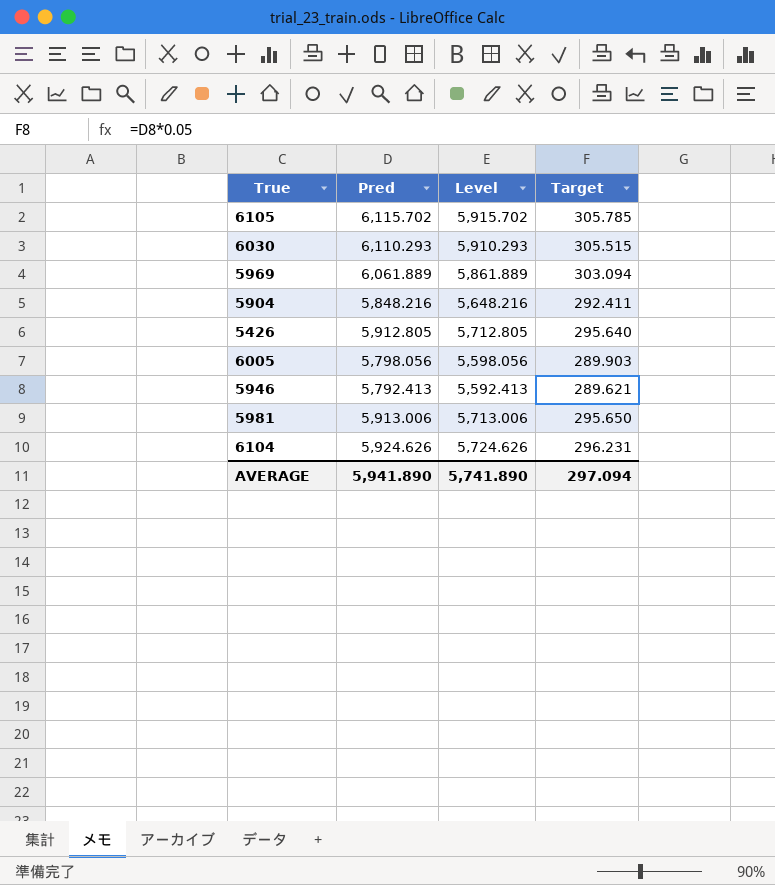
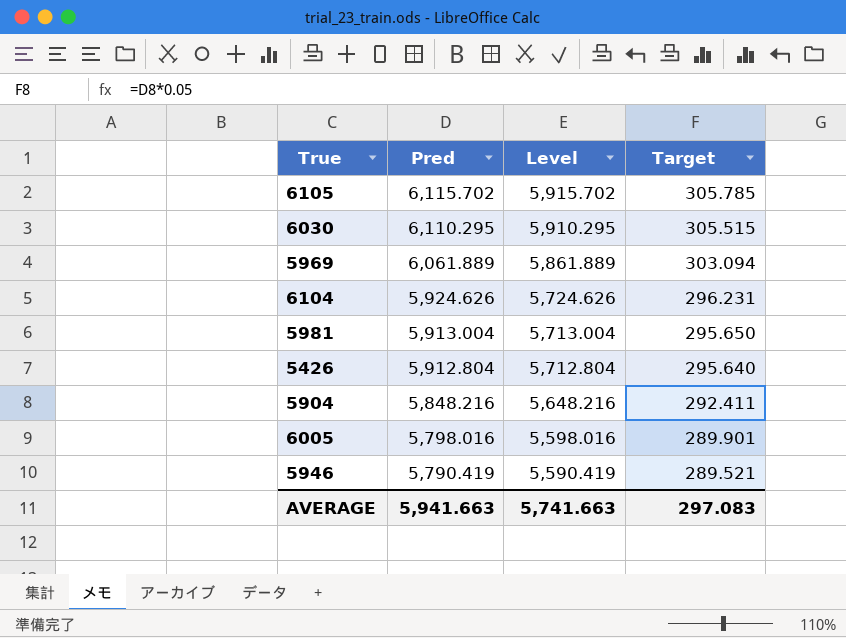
row order: none -> Pred descending
6030 | Pred: 6,110.293 -> 6,110.295
6030 | Level: 5,910.293 -> 5,910.295
5981 | Pred: 5,913.006 -> 5,913.004
5981 | Level: 5,713.006 -> 5,713.004
5426 | Pred: 5,912.805 -> 5,912.804
5426 | Level: 5,712.805 -> 5,712.804
6005 | Pred: 5,798.056 -> 5,798.016
6005 | Level: 5,598.056 -> 5,598.016
6005 | Target: 289.903 -> 289.901
5946 | Pred: 5,792.413 -> 5,790.419
5946 | Level: 5,592.413 -> 5,590.419
5946 | Target: 289.621 -> 289.521
AVERAGE | Pred: 5,941.890 -> 5,941.663
AVERAGE | Level: 5,741.890 -> 5,741.663
AVERAGE | Target: 297.094 -> 297.083

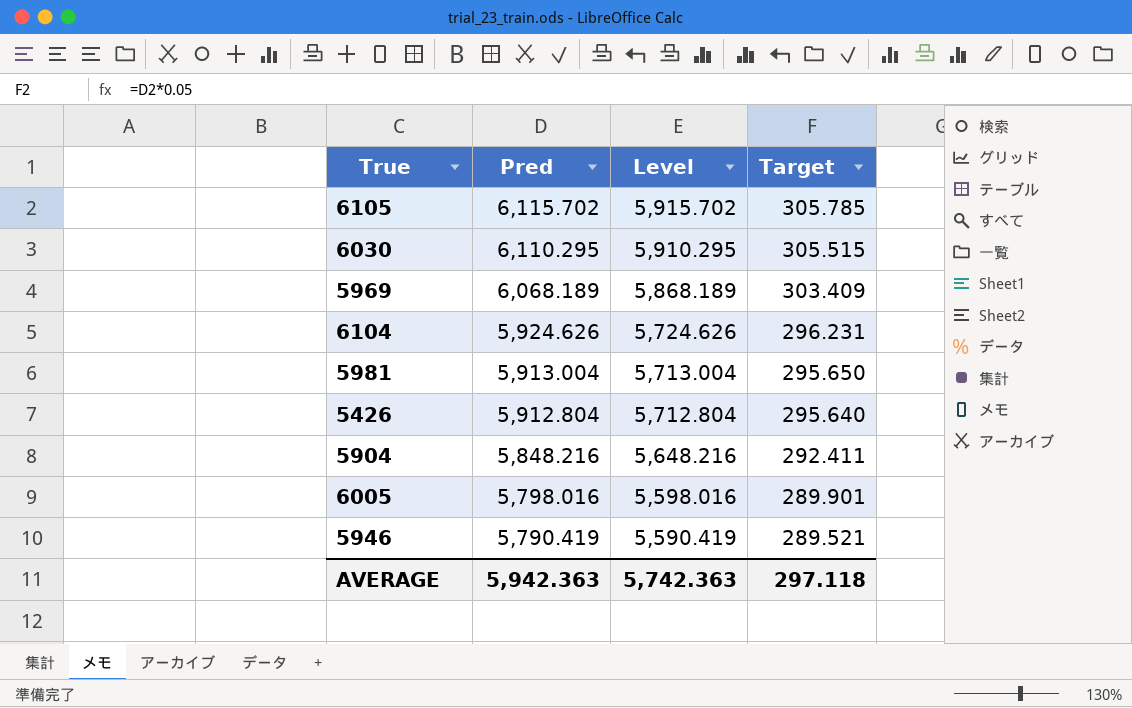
5969 | Pred: 6,061.889 -> 6,068.189
5969 | Level: 5,861.889 -> 5,868.189
5969 | Target: 303.094 -> 303.409
AVERAGE | Pred: 5,941.663 -> 5,942.363
AVERAGE | Level: 5,741.663 -> 5,742.363
AVERAGE | Target: 297.083 -> 297.118

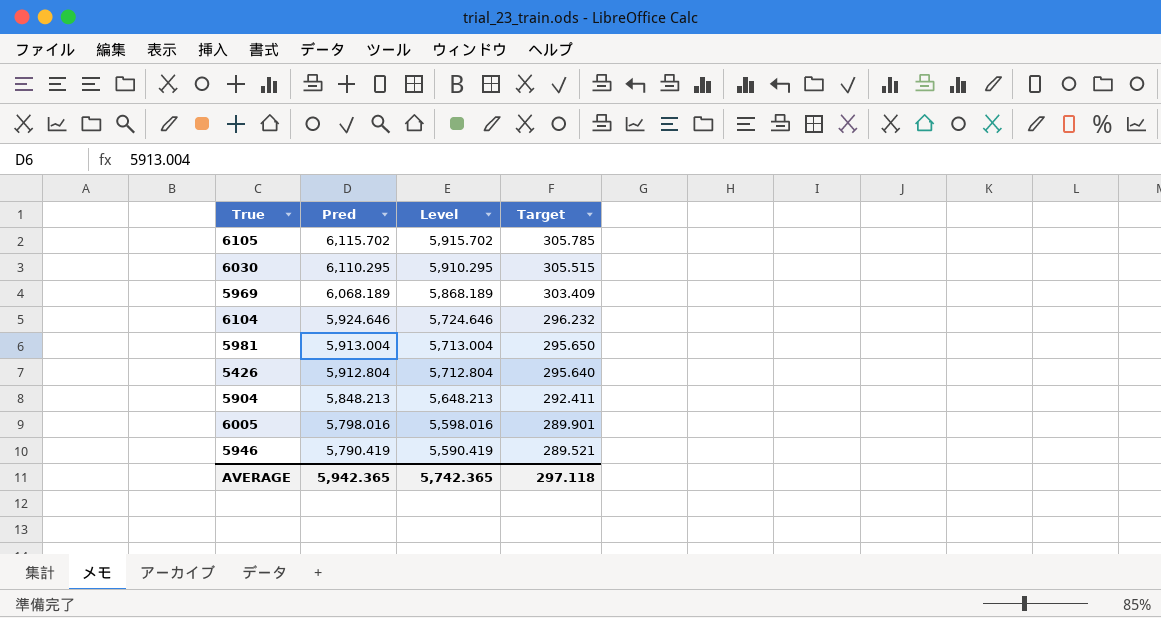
6104 | Pred: 5,924.626 -> 5,924.646
6104 | Level: 5,724.626 -> 5,724.646
6104 | Target: 296.231 -> 296.232
5904 | Pred: 5,848.216 -> 5,848.213
5904 | Level: 5,648.216 -> 5,648.213
AVERAGE | Pred: 5,942.363 -> 5,942.365
AVERAGE | Level: 5,742.363 -> 5,742.365

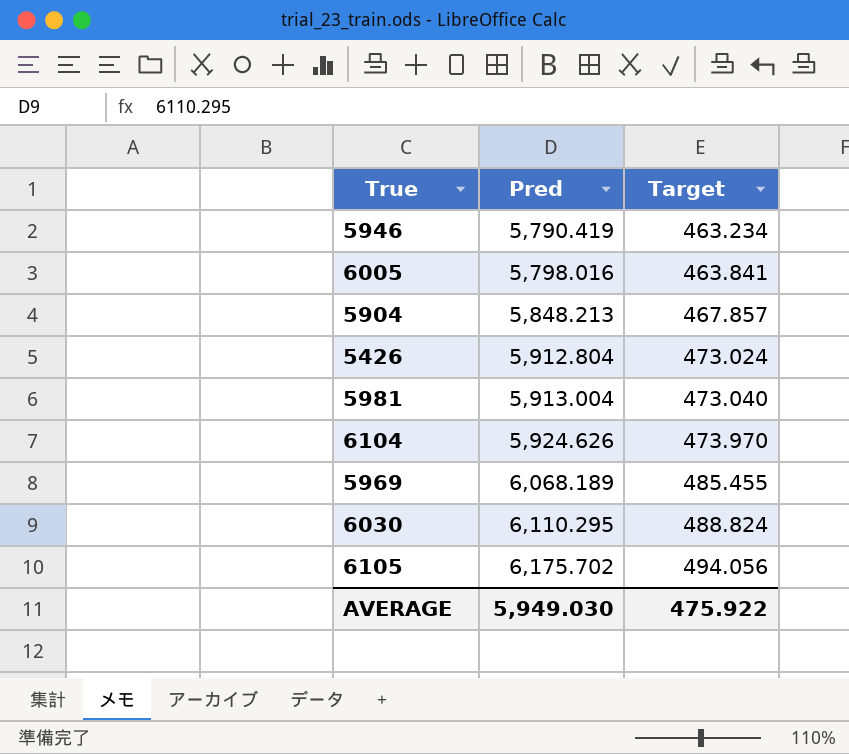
row order: Pred descending -> Pred ascending
column Level | formula: [Pred] - 200 -> none
column Target | formula: [Pred] * 0.05 -> [Pred] * 0.08
6104 | Pred: 5,924.646 -> 5,924.626
6105 | Pred: 6,115.702 -> 6,175.702
AVERAGE | Pred: 5,942.365 -> 5,949.030
AVERAGE | Target: 297.118 -> 475.922

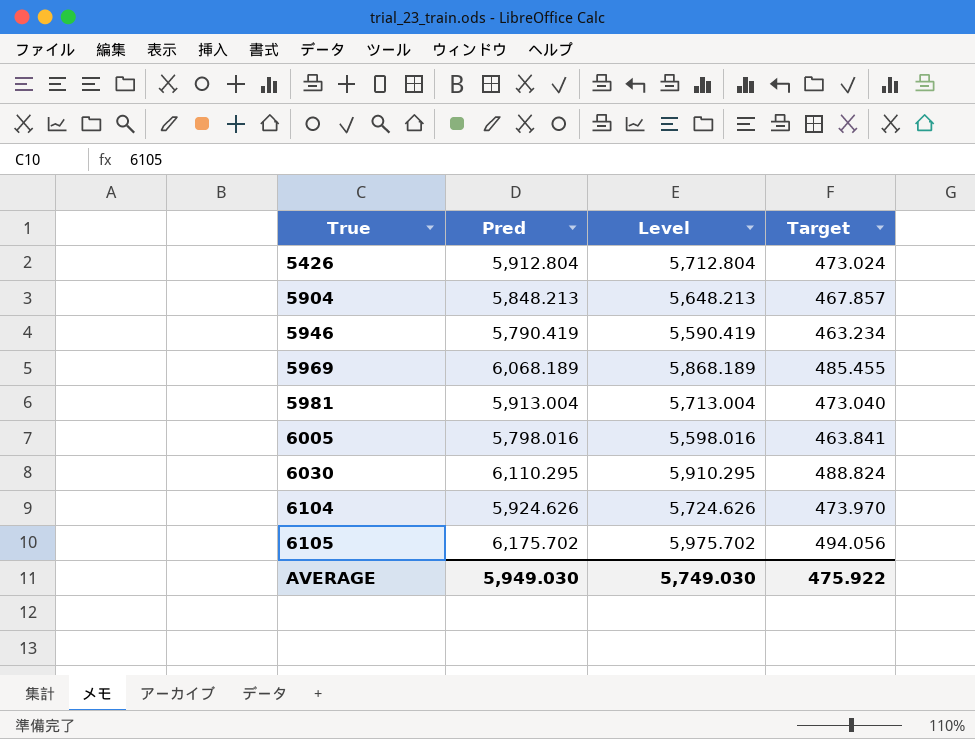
row order: Pred ascending -> True ascending
column Level | formula: none -> [Pred] - 200

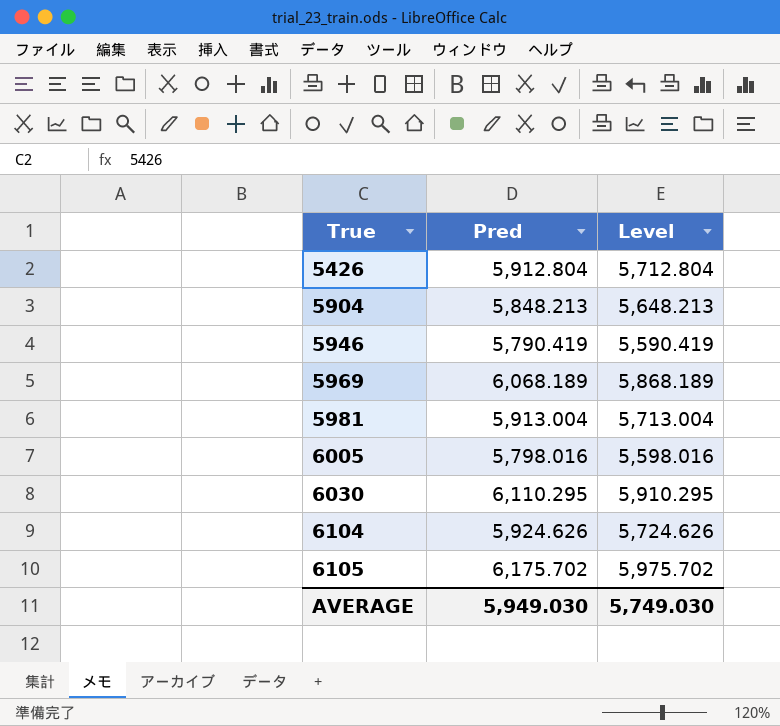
column Target | formula: [Pred] * 0.08 -> none

